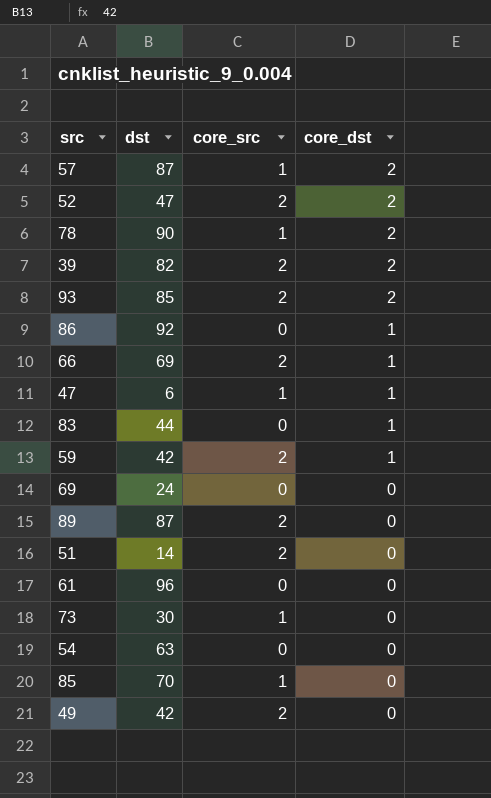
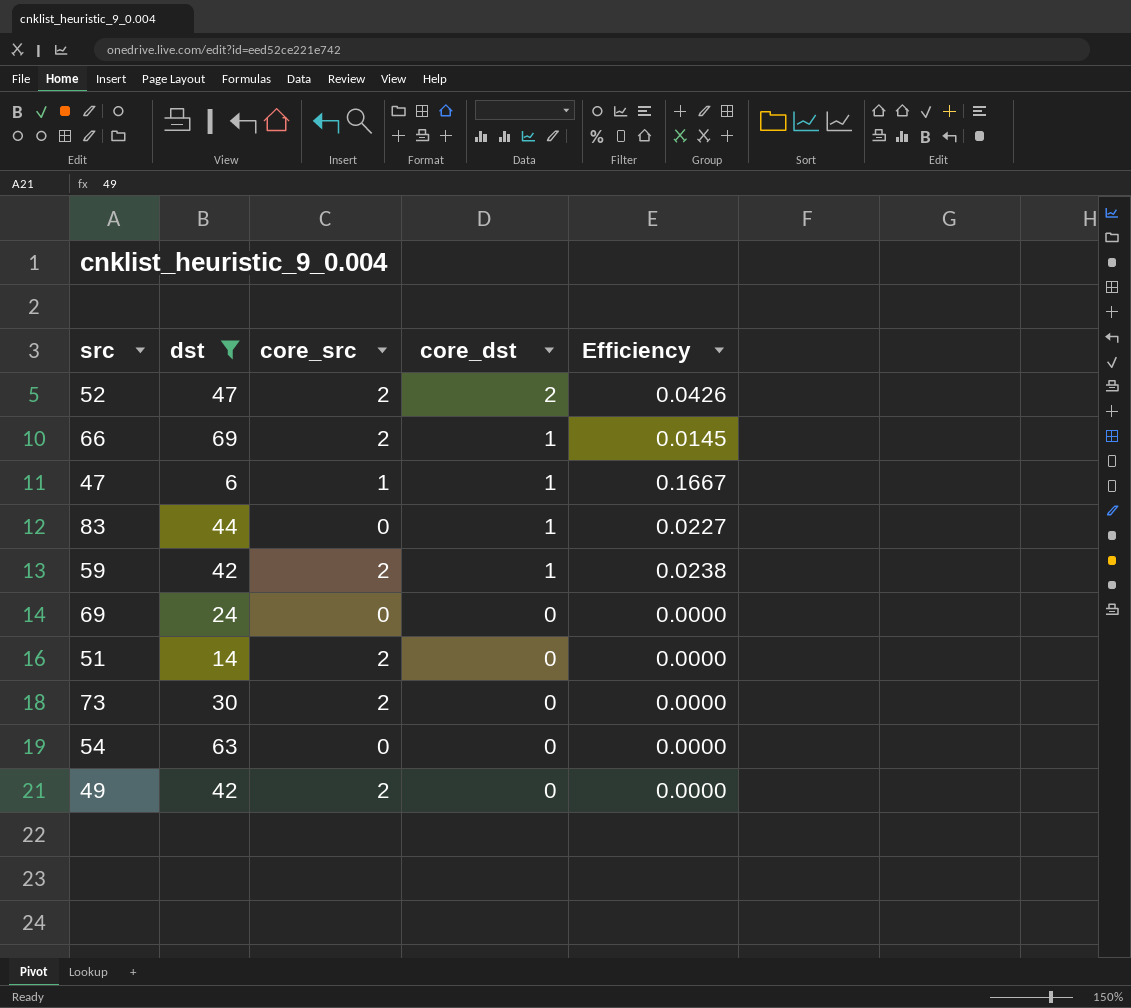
filter: none -> dst <= 69
column Efficiency | formula: none -> [core_dst] / [dst]
73 | core_src: 1 -> 2

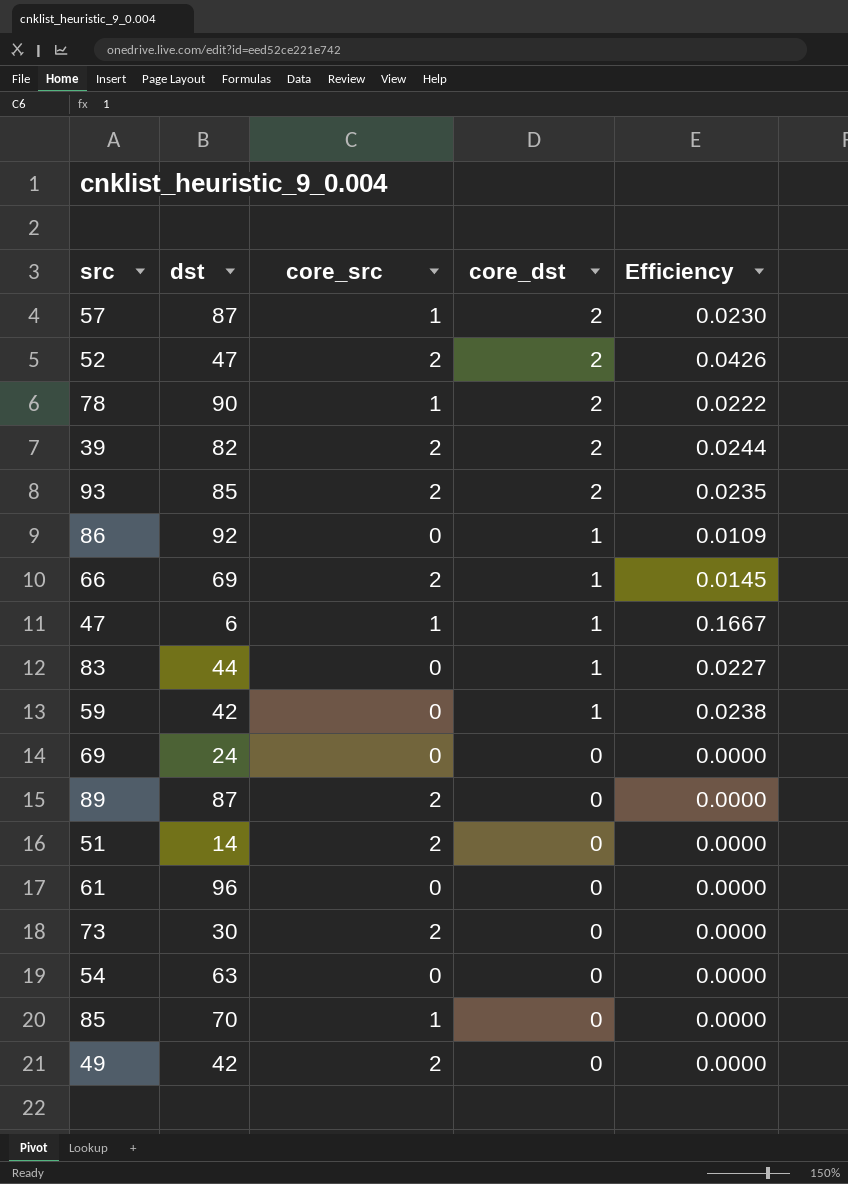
filter: dst <= 69 -> none
59 | core_src: 2 -> 0

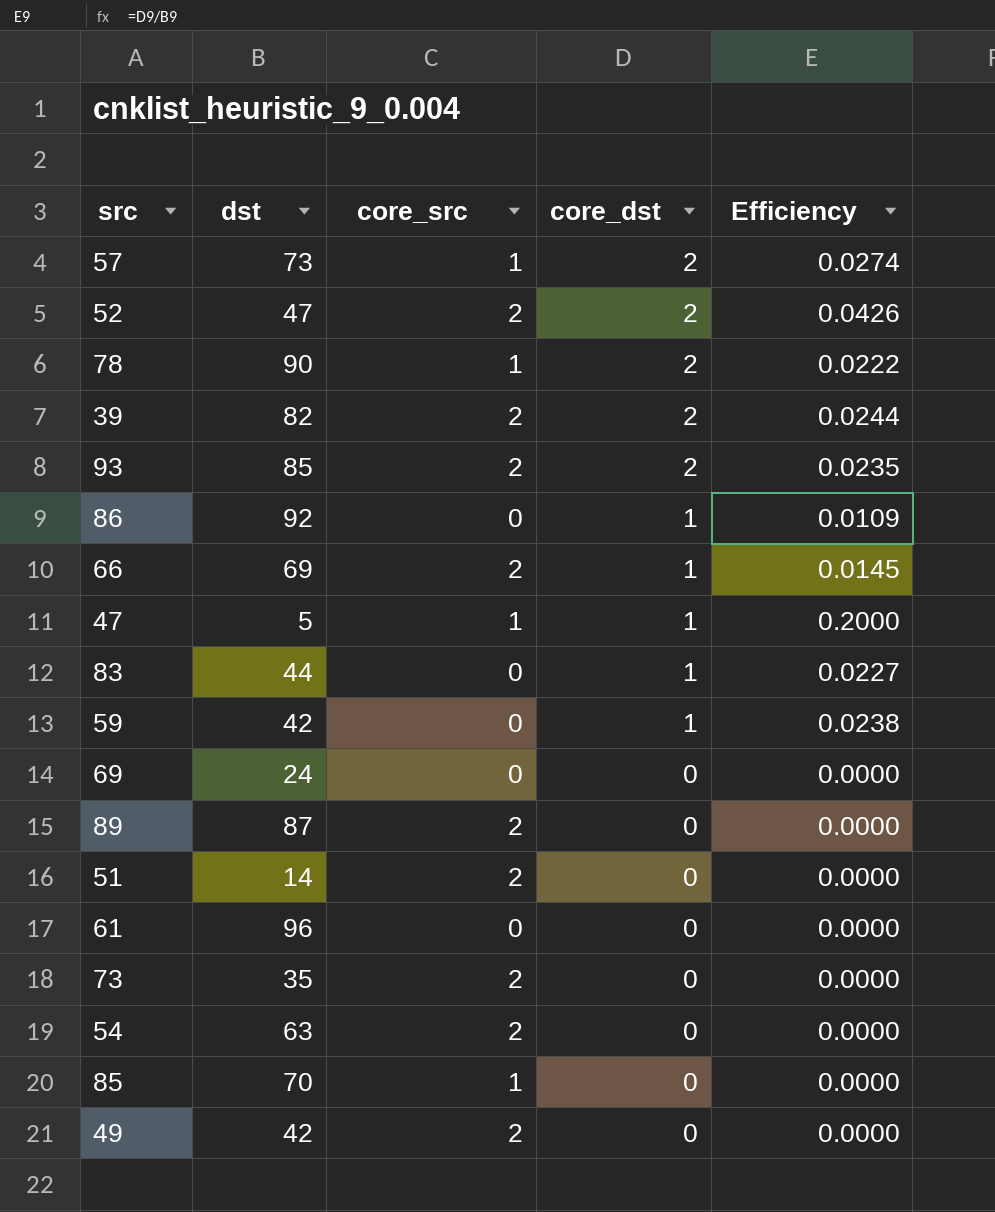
57 | dst: 87 -> 73
57 | Efficiency: 0.0230 -> 0.0274
47 | dst: 6 -> 5
47 | Efficiency: 0.1667 -> 0.2000
73 | dst: 30 -> 35
54 | core_src: 0 -> 2

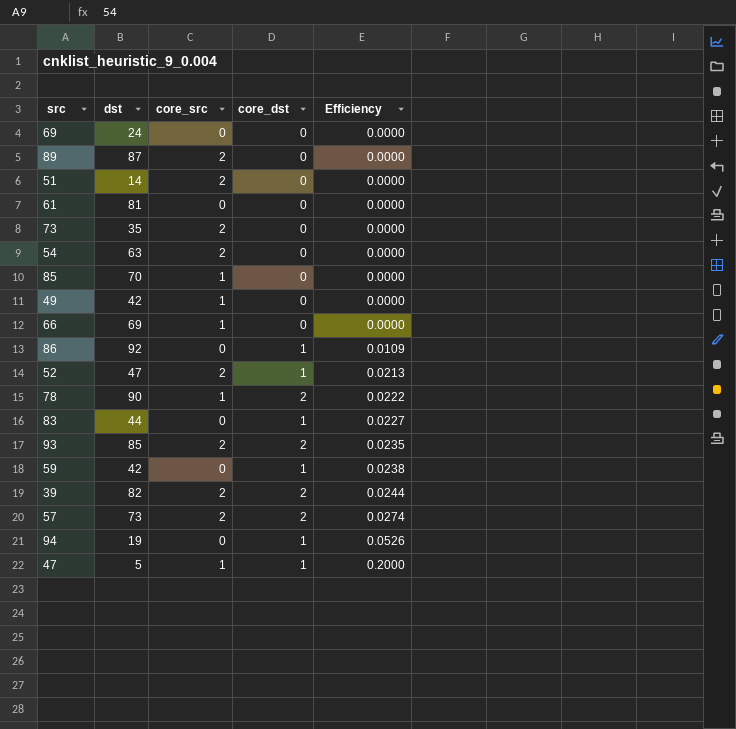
row order: core_dst descending -> Efficiency ascending
61 | dst: 96 -> 81
49 | core_src: 2 -> 1
66 | core_src: 2 -> 1
66 | core_dst: 1 -> 0
66 | Efficiency: 0.0145 -> 0.0000
52 | core_dst: 2 -> 1
52 | Efficiency: 0.0426 -> 0.0213
57 | core_src: 1 -> 2
row 94: none -> 19 | 0 | 1 | 0.0526

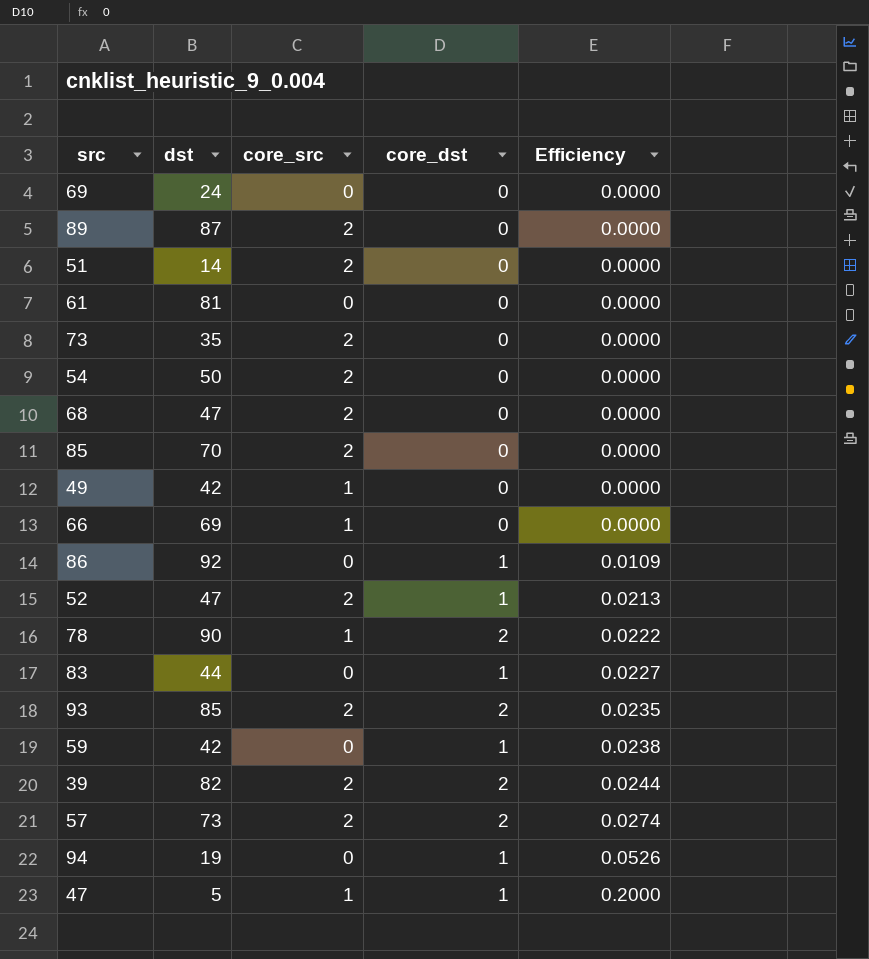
54 | dst: 63 -> 50
row 68: none -> 47 | 2 | 0 | 0.0000
85 | core_src: 1 -> 2

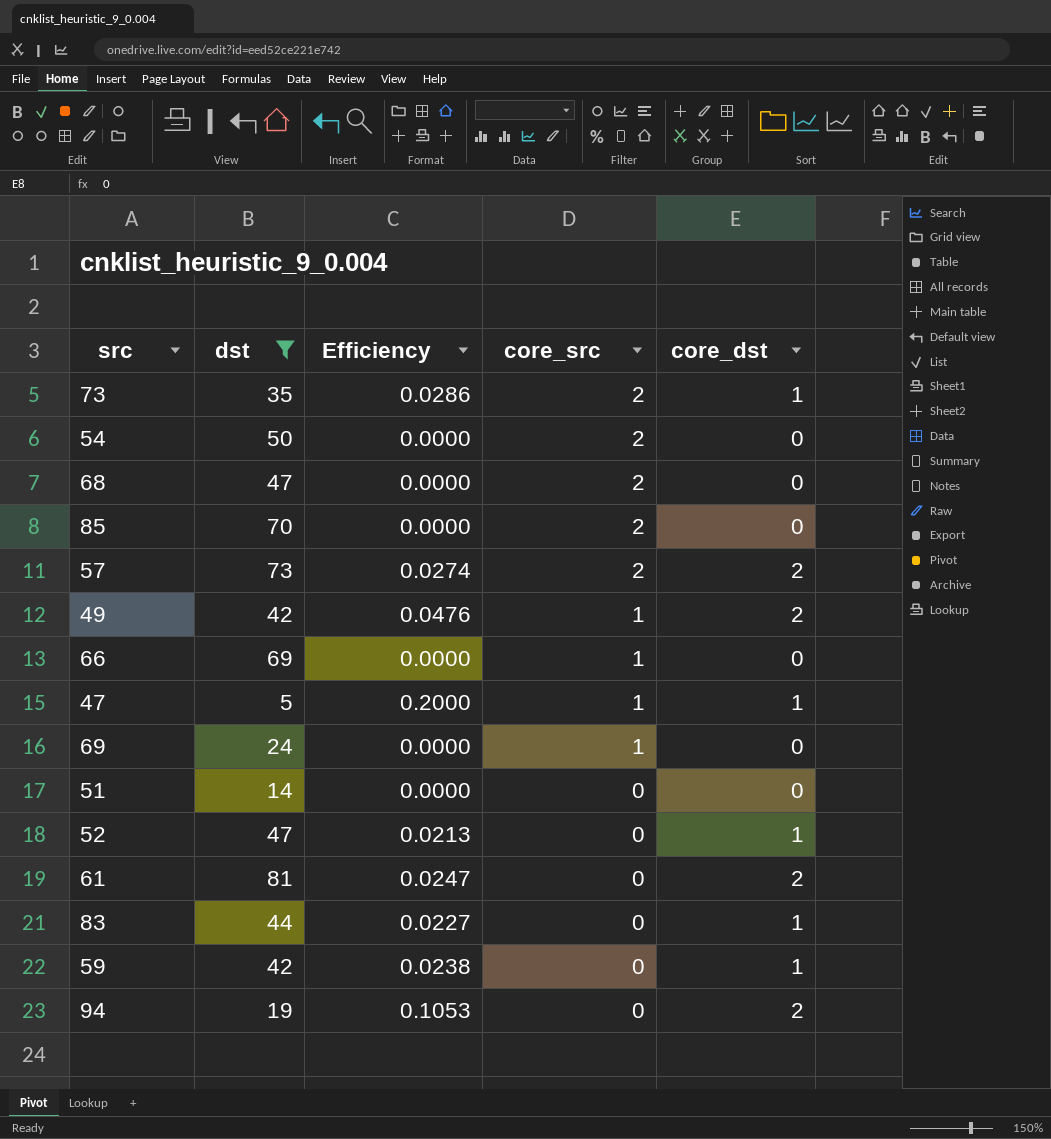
filter: none -> dst <= 81
row order: Efficiency ascending -> core_src descending
column Efficiency | position: 5 -> 3
73 | Efficiency: 0.0000 -> 0.0286
73 | core_dst: 0 -> 1
49 | Efficiency: 0.0000 -> 0.0476
49 | core_dst: 0 -> 2
69 | core_src: 0 -> 1
51 | core_src: 2 -> 0
52 | core_src: 2 -> 0
61 | Efficiency: 0.0000 -> 0.0247
61 | core_dst: 0 -> 2
94 | Efficiency: 0.0526 -> 0.1053
94 | core_dst: 1 -> 2

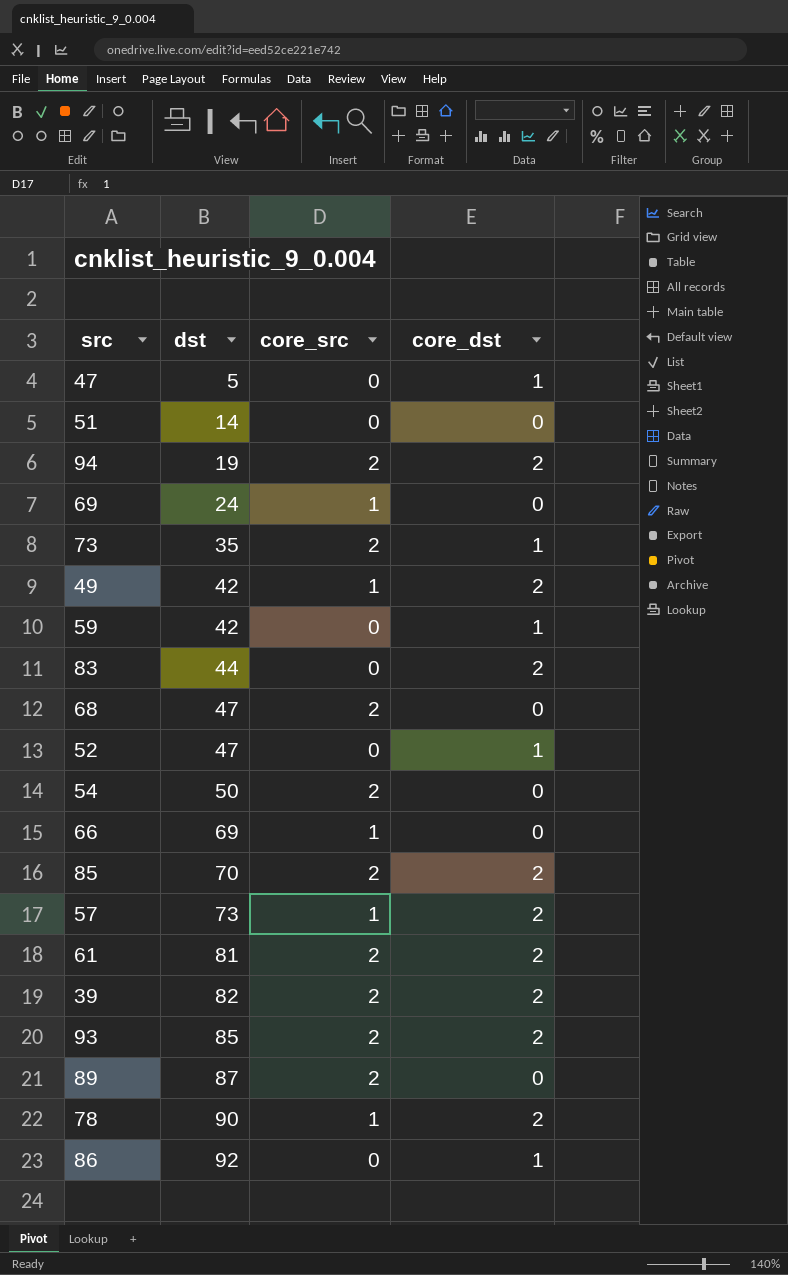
filter: dst <= 81 -> none
row order: core_src descending -> dst ascending
column Efficiency | formula: [core_dst] / [dst] -> none
47 | core_src: 1 -> 0
94 | core_src: 0 -> 2
83 | core_dst: 1 -> 2
85 | core_dst: 0 -> 2
57 | core_src: 2 -> 1
61 | core_src: 0 -> 2

